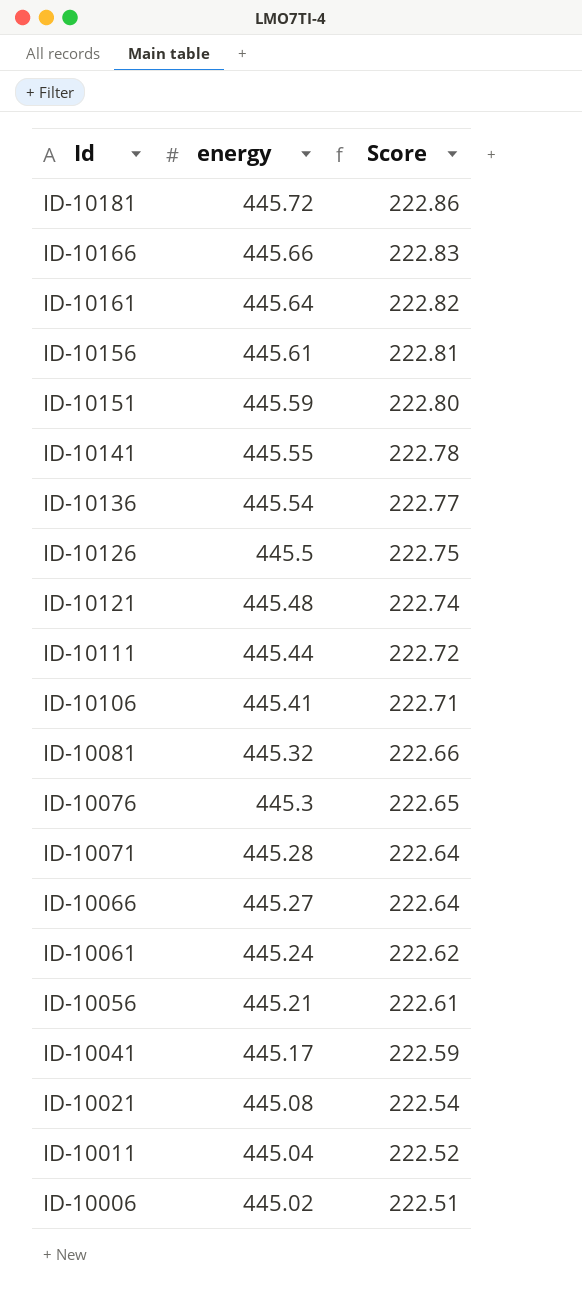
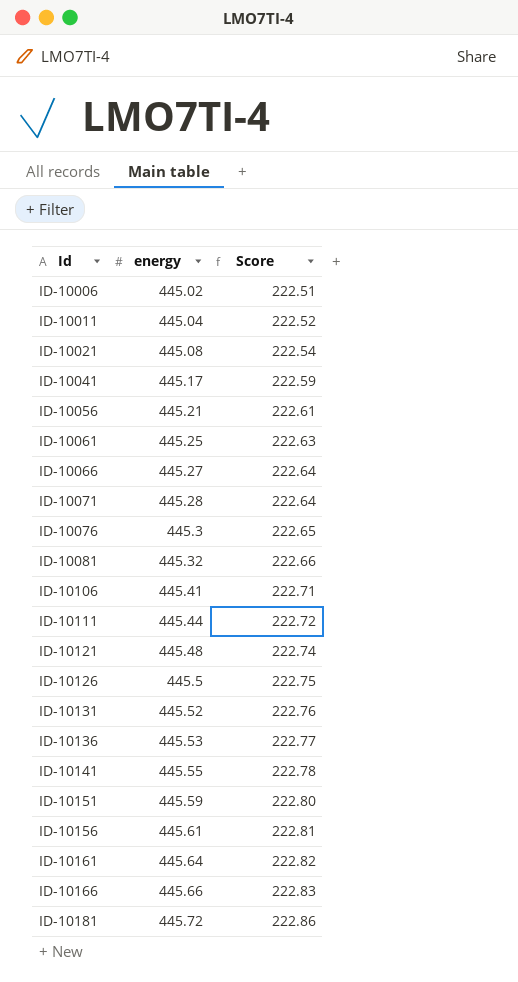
row order: Id descending -> Id ascending
ID-10061 | energy: 445.24 -> 445.25
ID-10061 | Score: 222.62 -> 222.63
row ID-10131: none -> 445.52 | 222.76
ID-10136 | energy: 445.54 -> 445.53

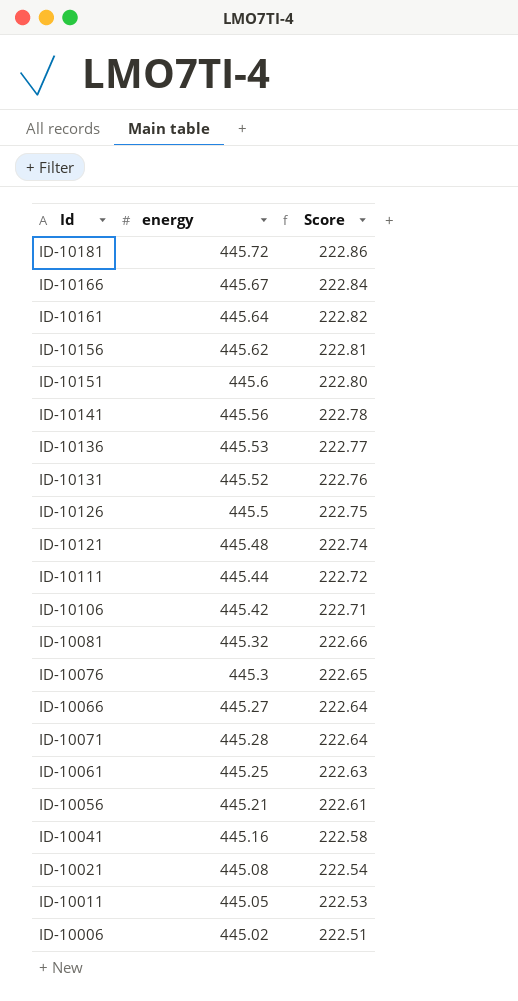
row order: Id ascending -> Score descending
ID-10166 | energy: 445.66 -> 445.67
ID-10166 | Score: 222.83 -> 222.84
ID-10156 | energy: 445.61 -> 445.62
ID-10151 | energy: 445.59 -> 445.6
ID-10141 | energy: 445.55 -> 445.56
ID-10106 | energy: 445.41 -> 445.42
ID-10041 | energy: 445.17 -> 445.16
ID-10041 | Score: 222.59 -> 222.58
ID-10011 | energy: 445.04 -> 445.05
ID-10011 | Score: 222.52 -> 222.53

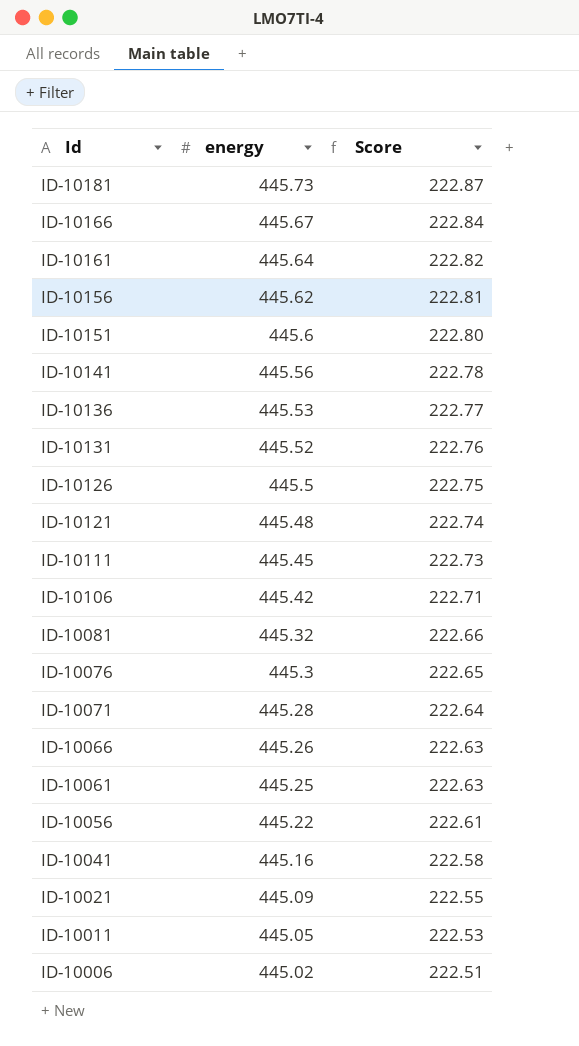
row order: Score descending -> Id descending
ID-10181 | energy: 445.72 -> 445.73
ID-10181 | Score: 222.86 -> 222.87
ID-10111 | energy: 445.44 -> 445.45
ID-10111 | Score: 222.72 -> 222.73
ID-10066 | energy: 445.27 -> 445.26
ID-10066 | Score: 222.64 -> 222.63
ID-10056 | energy: 445.21 -> 445.22
ID-10021 | energy: 445.08 -> 445.09
ID-10021 | Score: 222.54 -> 222.55

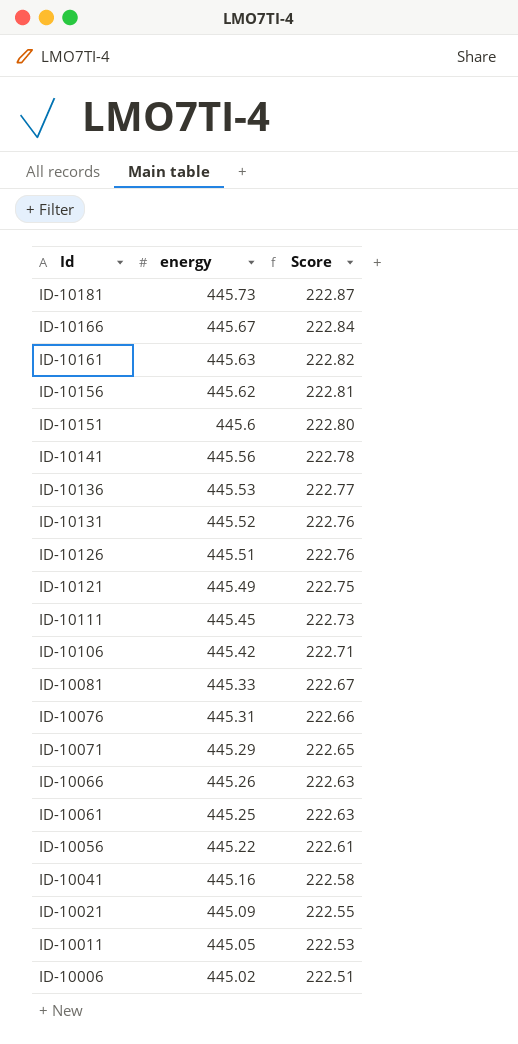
ID-10161 | energy: 445.64 -> 445.63
ID-10126 | energy: 445.5 -> 445.51
ID-10126 | Score: 222.75 -> 222.76
ID-10121 | energy: 445.48 -> 445.49
ID-10121 | Score: 222.74 -> 222.75
ID-10081 | energy: 445.32 -> 445.33
ID-10081 | Score: 222.66 -> 222.67
ID-10076 | energy: 445.3 -> 445.31
ID-10076 | Score: 222.65 -> 222.66
ID-10071 | energy: 445.28 -> 445.29
ID-10071 | Score: 222.64 -> 222.65

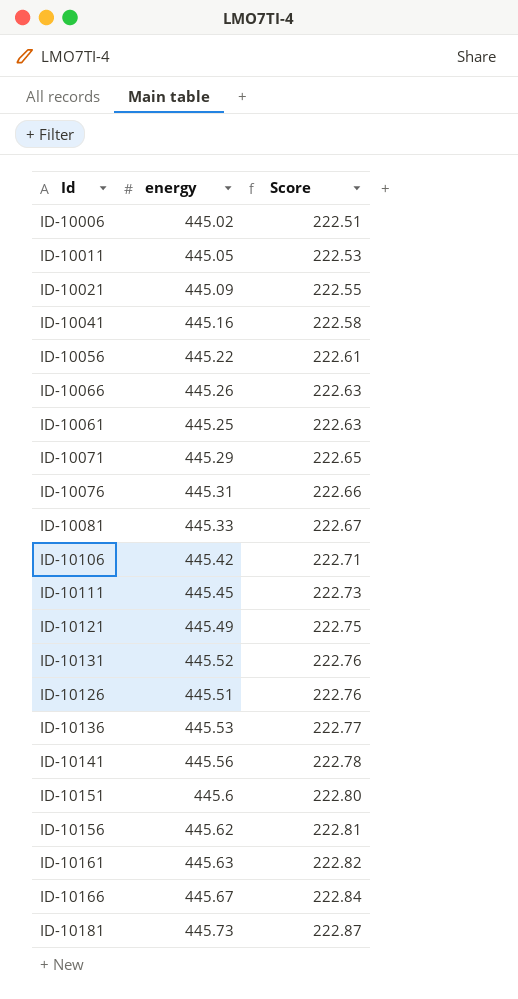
row order: Id descending -> Score ascending

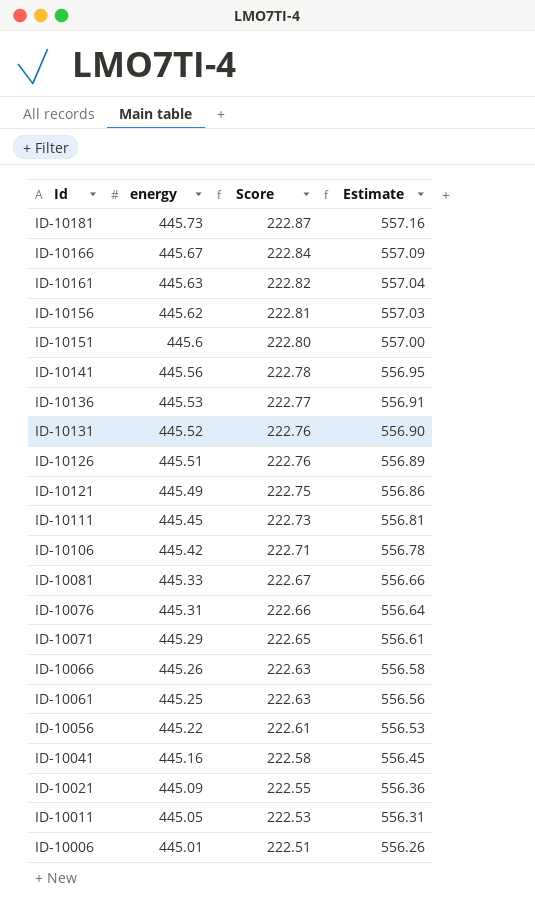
row order: Score ascending -> Id descending
column Estimate | formula: none -> [energy] * 1.25
ID-10006 | energy: 445.02 -> 445.01

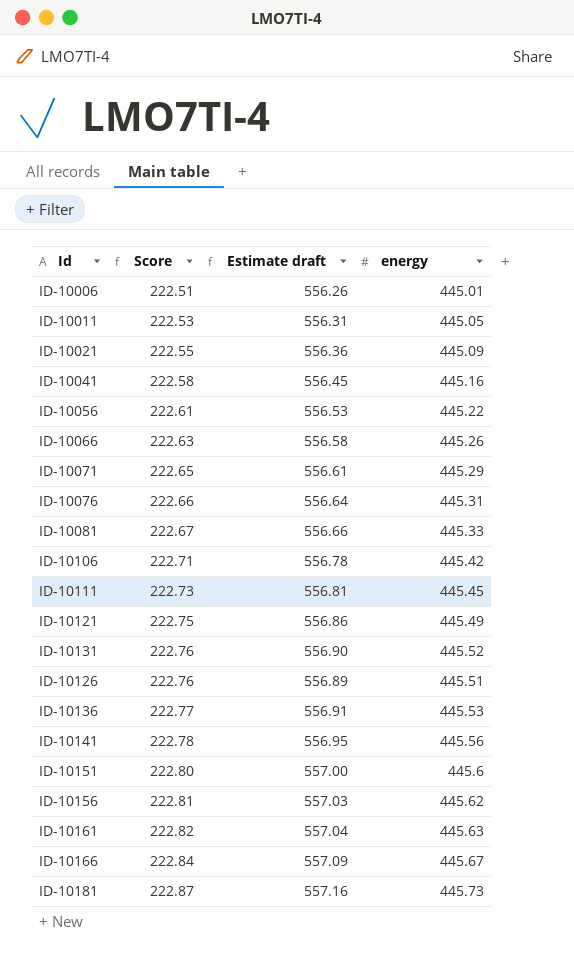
row order: Id descending -> Score ascending
column name: Estimate -> Estimate draft
column energy | position: 2 -> 4
row ID-10061: 445.25 | 222.63 | 556.56 -> none

